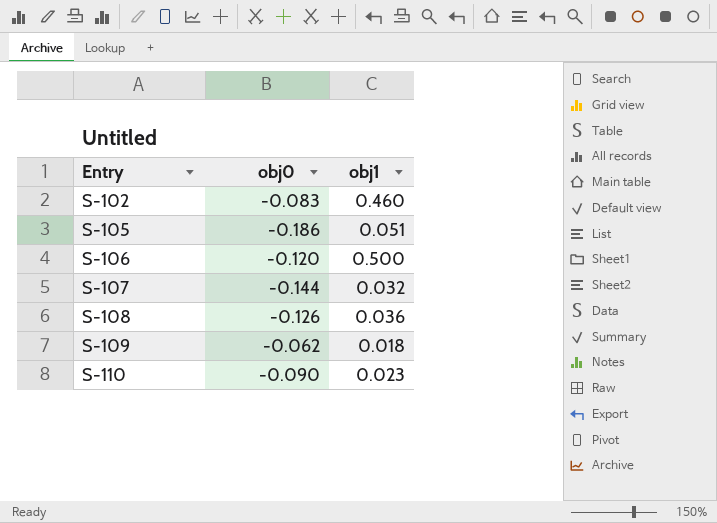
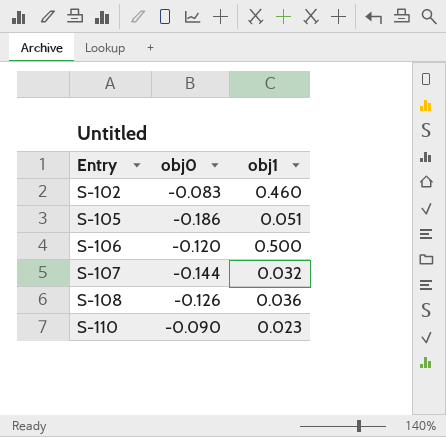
row S-109: -0.062 | 0.018 -> none

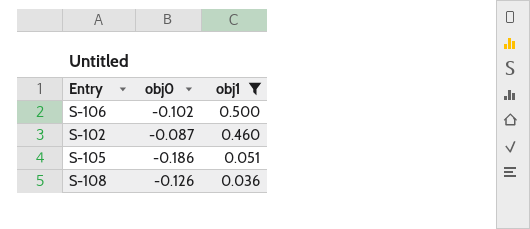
filter: none -> obj1 >= 0.036
row order: Entry ascending -> obj1 descending
S-106 | obj0: -0.120 -> -0.102
S-102 | obj0: -0.083 -> -0.087

